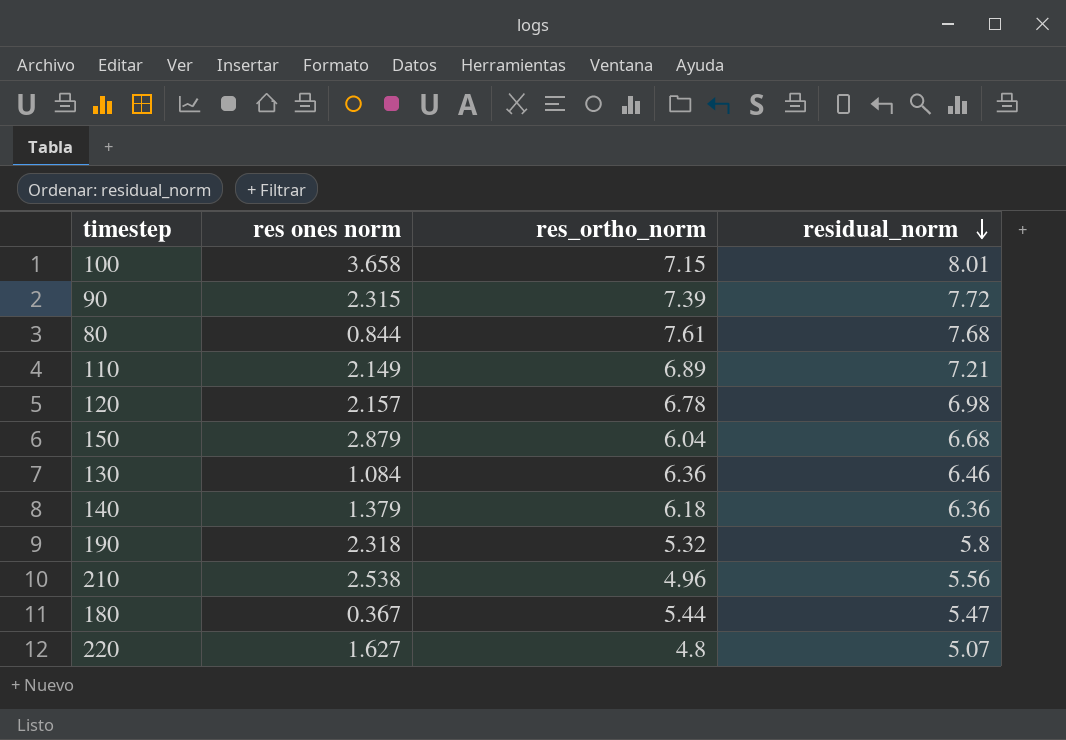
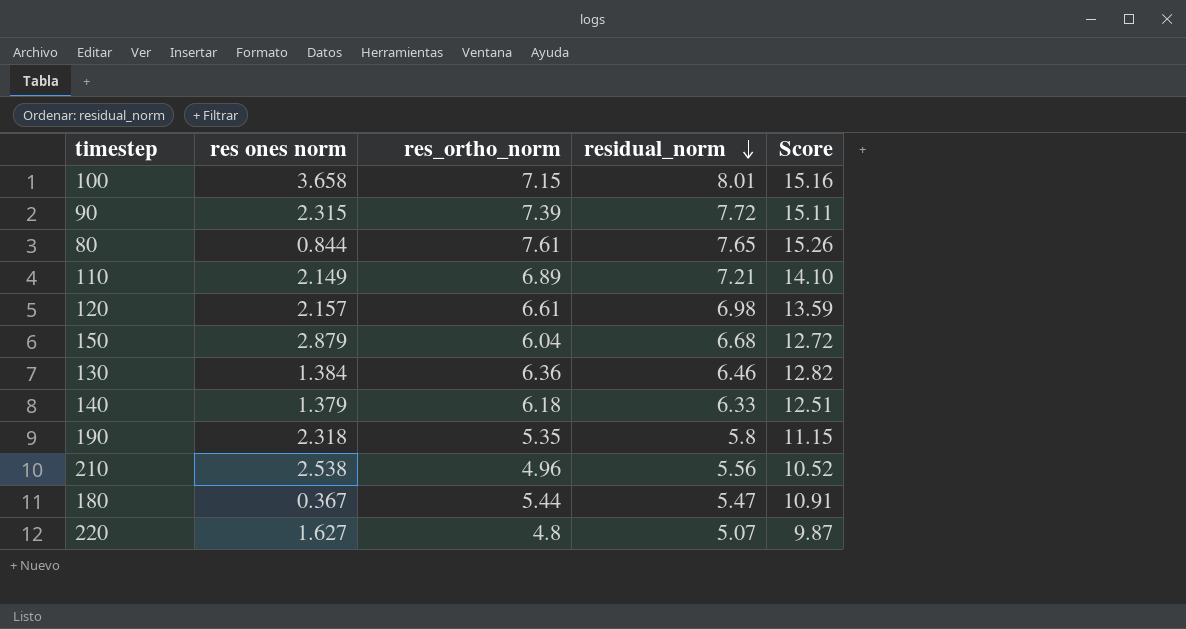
column Score | formula: none -> [res_ortho_norm] + [residual_norm]
80 | residual_norm: 7.68 -> 7.65
120 | res_ortho_norm: 6.78 -> 6.61
130 | res ones norm: 1.084 -> 1.384
140 | residual_norm: 6.36 -> 6.33
190 | res_ortho_norm: 5.32 -> 5.35

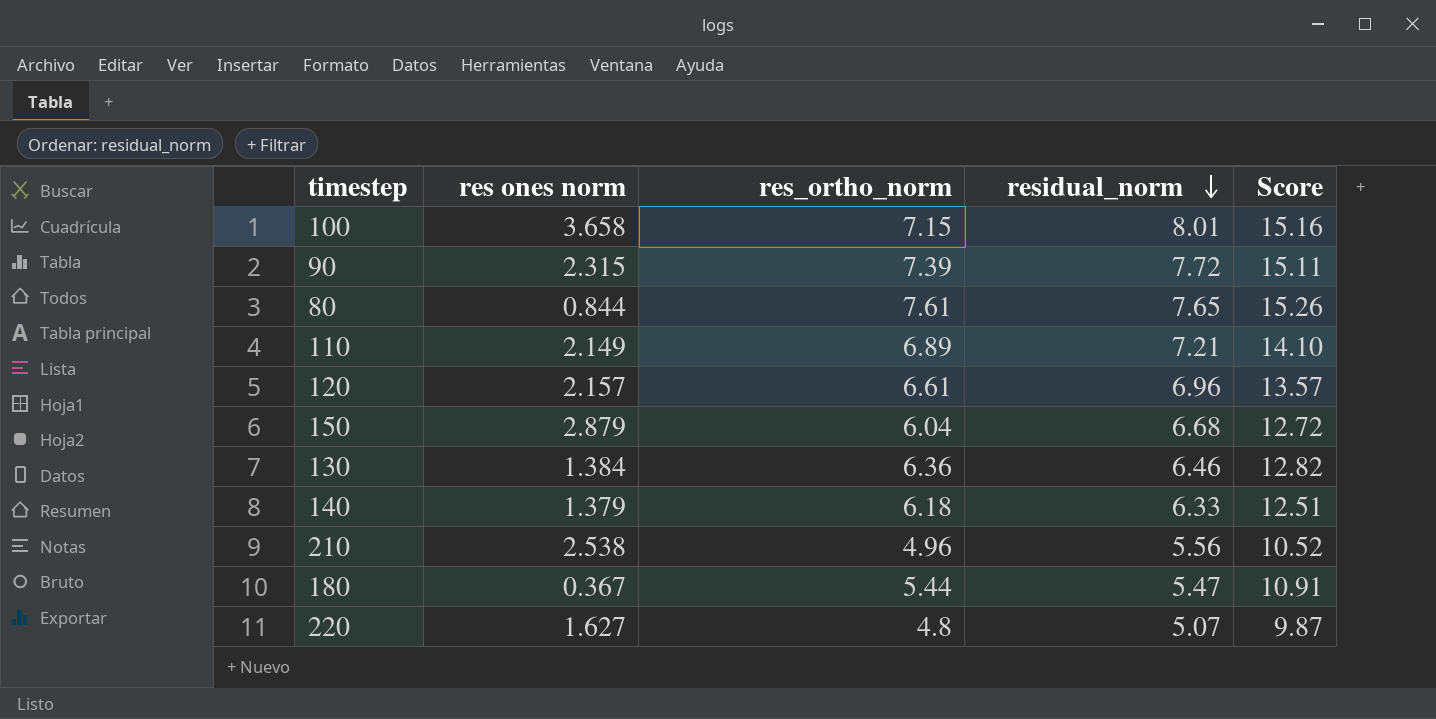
row 190: 2.318 | 5.35 | 5.8 | 11.15 -> none
120 | residual_norm: 6.98 -> 6.96
120 | Score: 13.59 -> 13.57

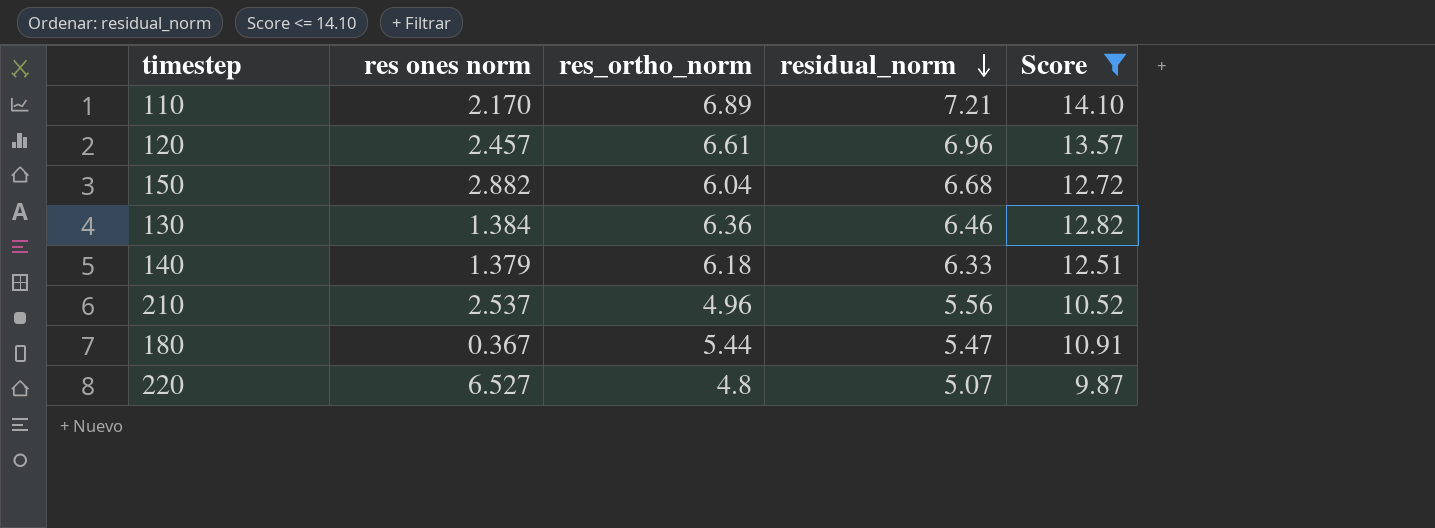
filter: none -> Score <= 14.10
110 | res ones norm: 2.149 -> 2.170
120 | res ones norm: 2.157 -> 2.457
150 | res ones norm: 2.879 -> 2.882
210 | res ones norm: 2.538 -> 2.537
220 | res ones norm: 1.627 -> 6.527

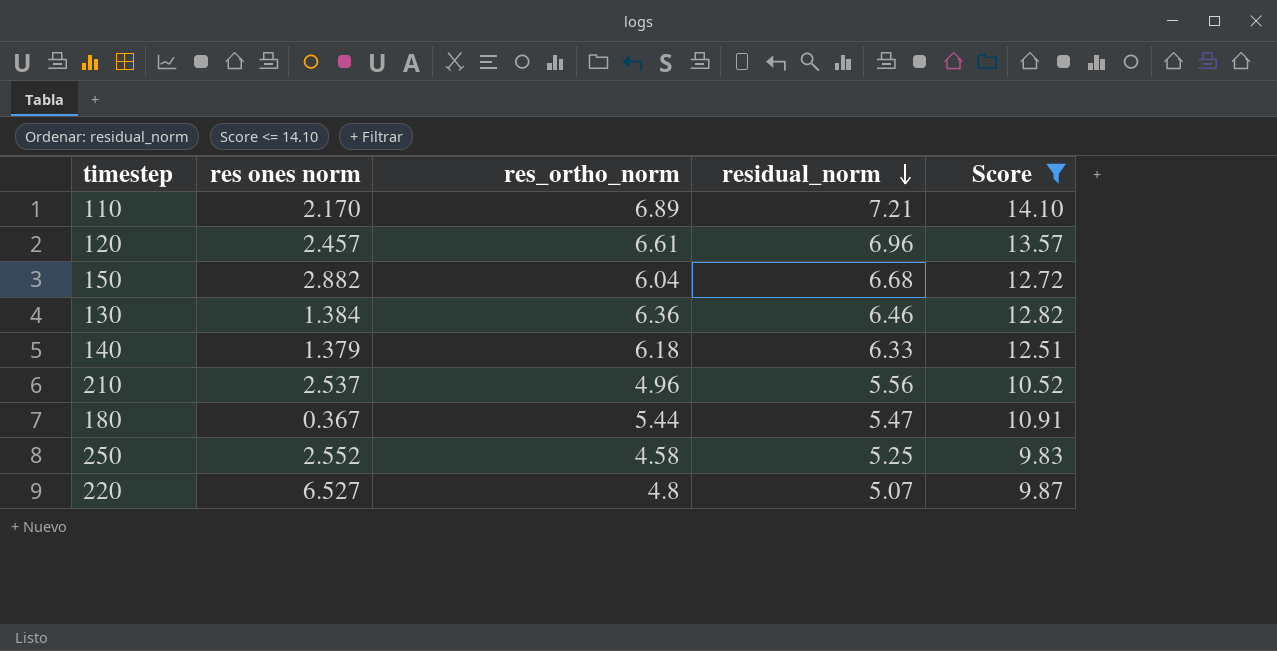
row 250: none -> 2.552 | 4.58 | 5.25 | 9.83

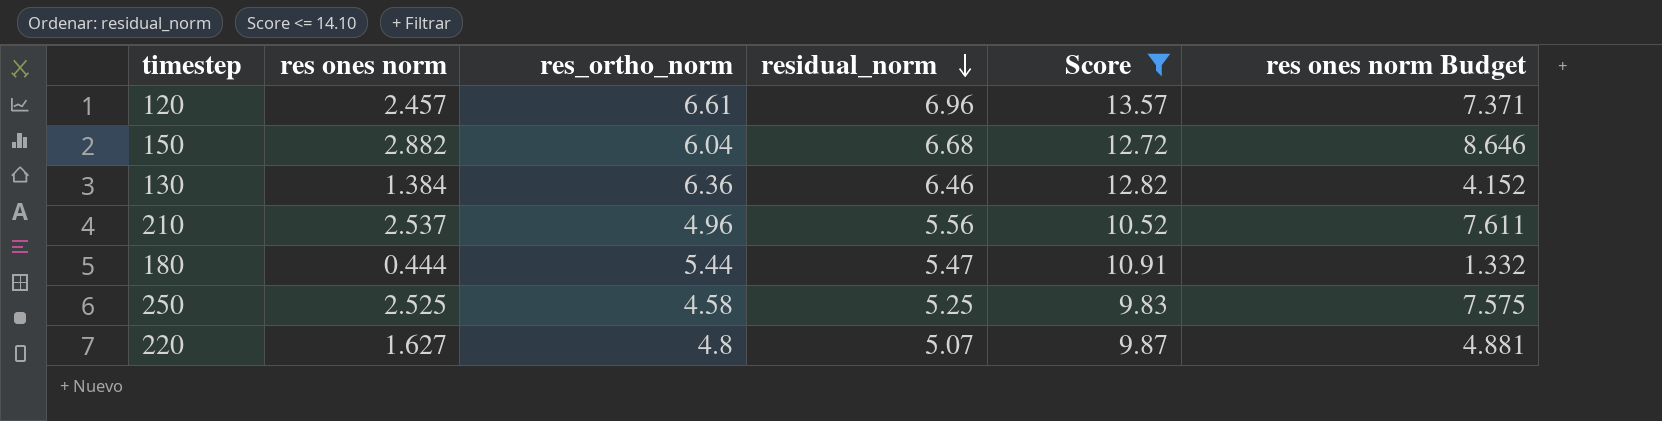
column res ones norm Budget | formula: none -> [res ones norm] * 3
row 110: 2.170 | 6.89 | 7.21 | 14.10 -> none
row 140: 1.379 | 6.18 | 6.33 | 12.51 -> none
180 | res ones norm: 0.367 -> 0.444
250 | res ones norm: 2.552 -> 2.525
220 | res ones norm: 6.527 -> 1.627

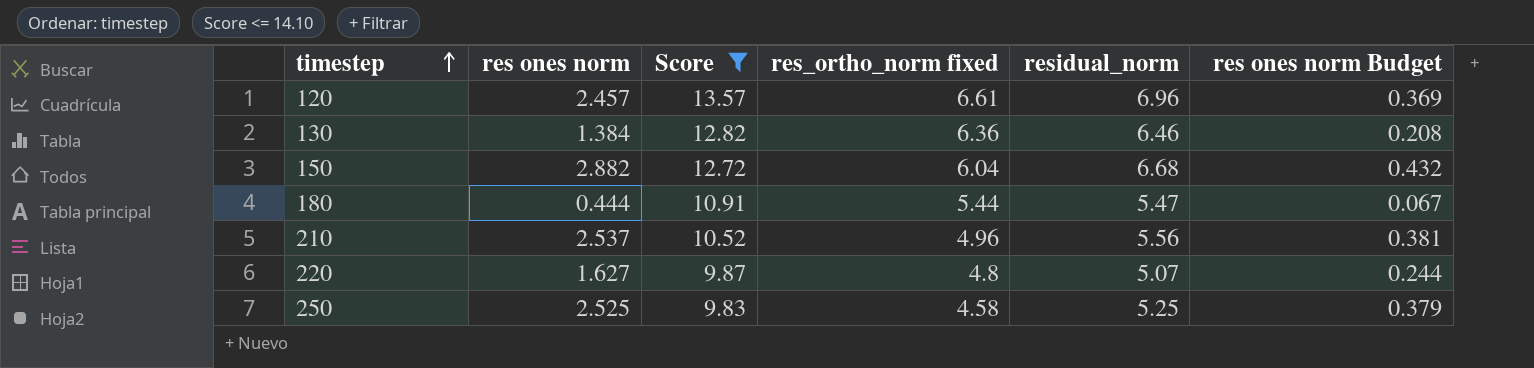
row order: residual_norm descending -> timestep ascending
column Score | position: 5 -> 3
column name: res_ortho_norm -> res_ortho_norm fixed
column res ones norm Budget | formula: [res ones norm] * 3 -> [res ones norm] * 0.15

